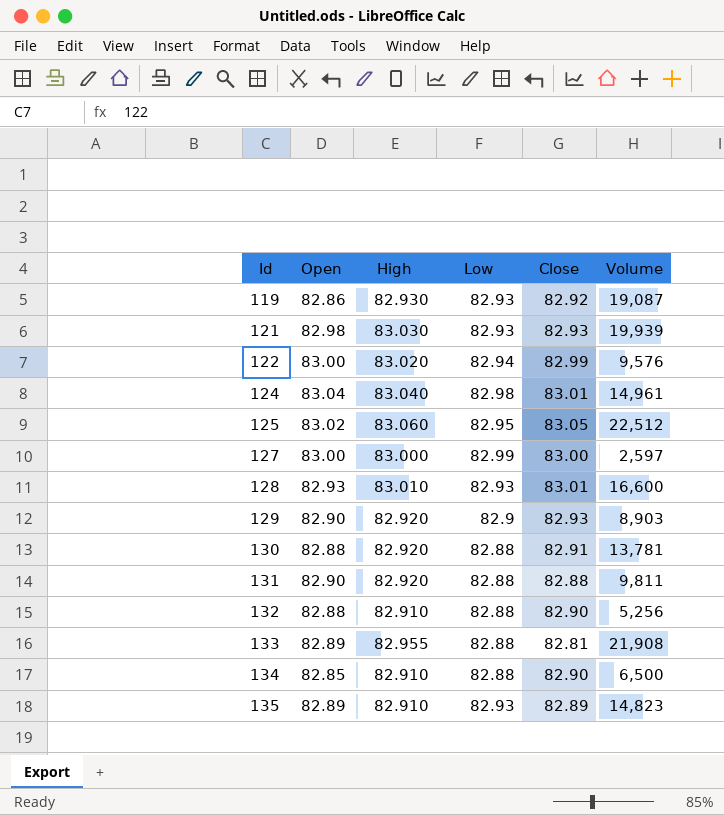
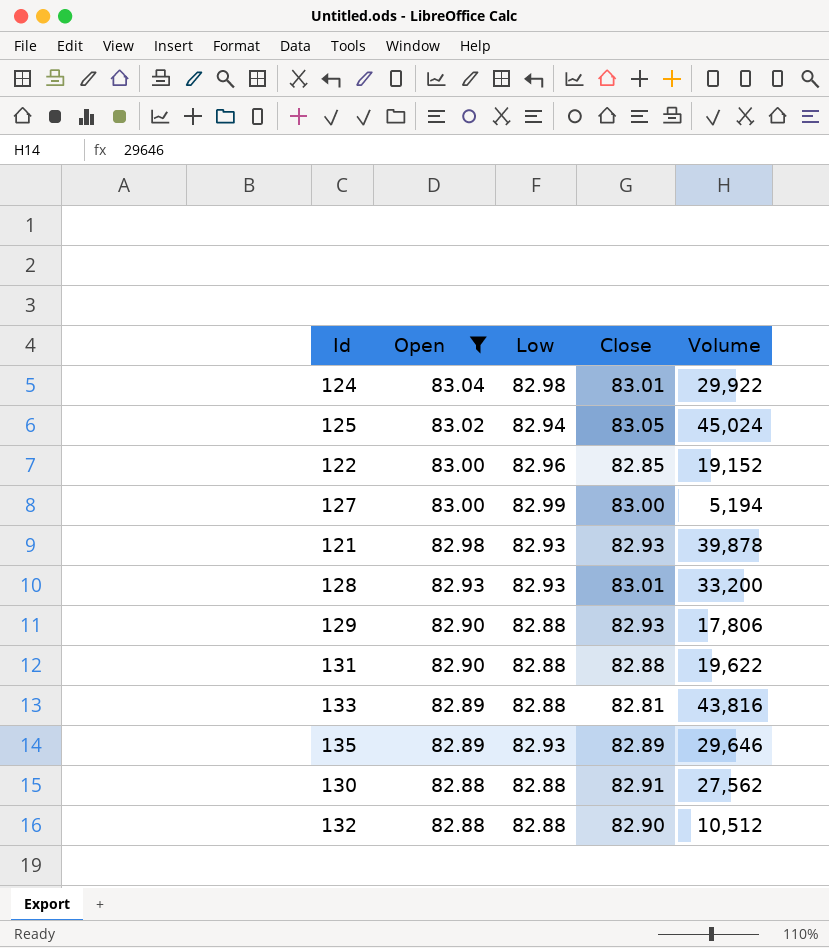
filter: none -> Open >= 82.88
row order: Id ascending -> Open descending
column High | position: 3 -> none
124 | Volume: 14,961 -> 29,922
125 | Low: 82.95 -> 82.94
125 | Volume: 22,512 -> 45,024
122 | Low: 82.94 -> 82.96
122 | Close: 82.99 -> 82.85
122 | Volume: 9,576 -> 19,152
127 | Volume: 2,597 -> 5,194
121 | Volume: 19,939 -> 39,878
128 | Volume: 16,600 -> 33,200
129 | Low: 82.9 -> 82.88
129 | Volume: 8,903 -> 17,806
131 | Volume: 9,811 -> 19,622
133 | Volume: 21,908 -> 43,816
135 | Volume: 14,823 -> 29,646
130 | Volume: 13,781 -> 27,562
132 | Volume: 5,256 -> 10,512

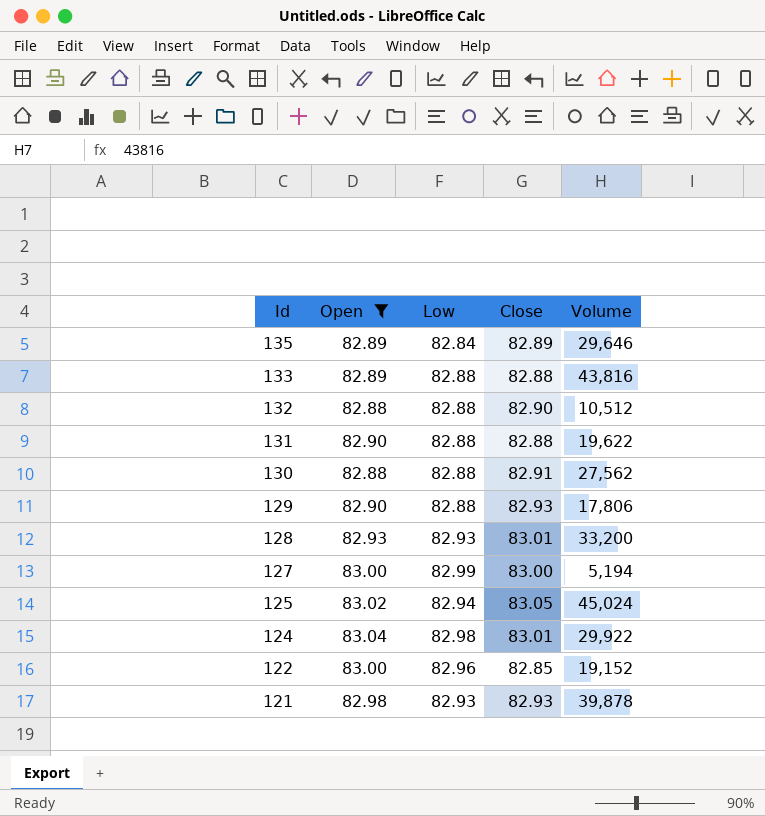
row order: Open descending -> Id descending
135 | Low: 82.93 -> 82.84
133 | Close: 82.81 -> 82.88

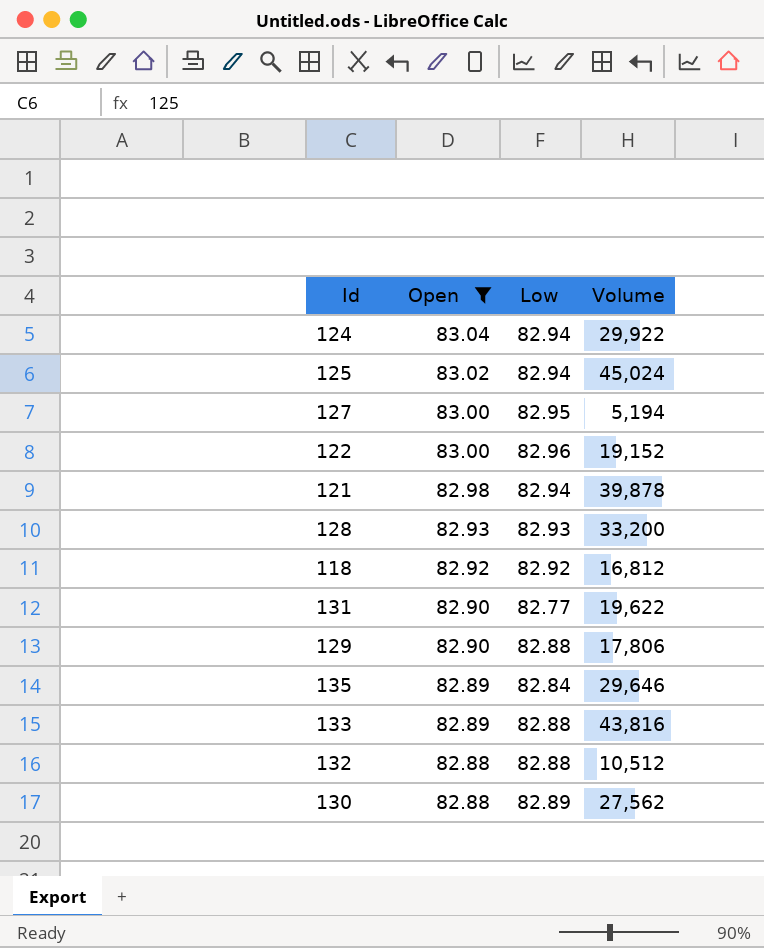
row order: Id descending -> Open descending
column Close | position: 4 -> none
124 | Low: 82.98 -> 82.94
127 | Low: 82.99 -> 82.95
121 | Low: 82.93 -> 82.94
row 118: none -> 82.92 | 82.92 | 16,812
131 | Low: 82.88 -> 82.77
130 | Low: 82.88 -> 82.89

